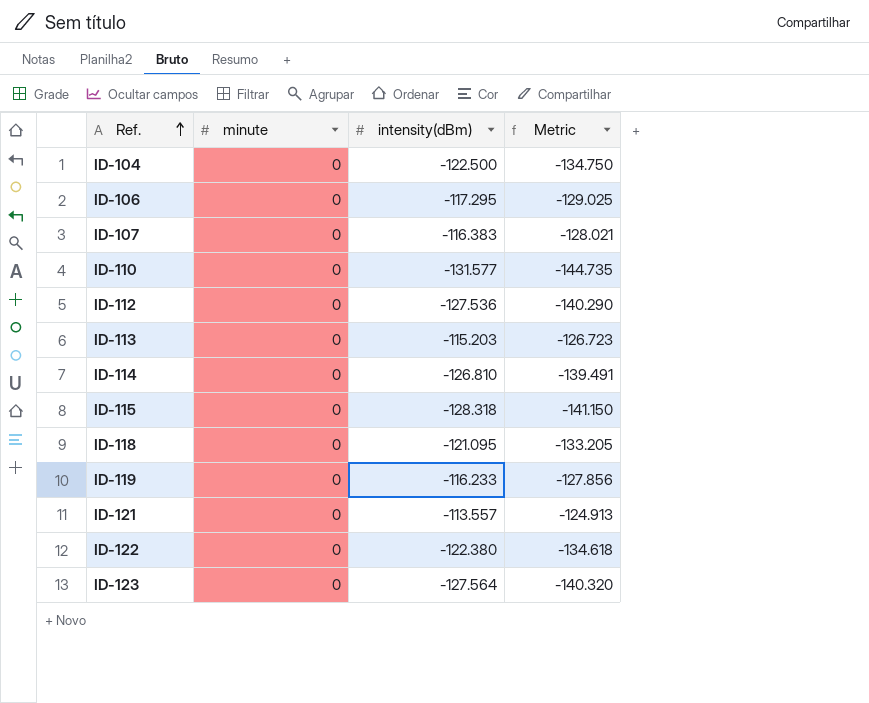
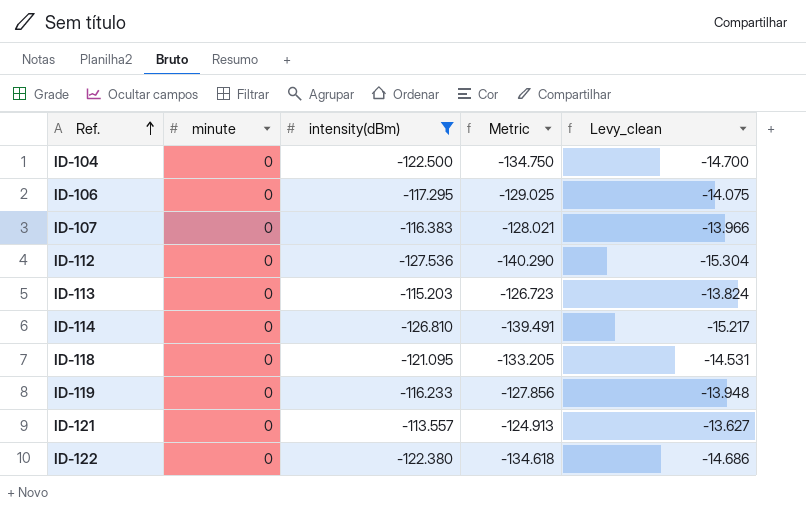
filter: none -> intensity(dBm) >= -127.536
column Levy_clean | formula: none -> [intensity(dBm)] * 0.12

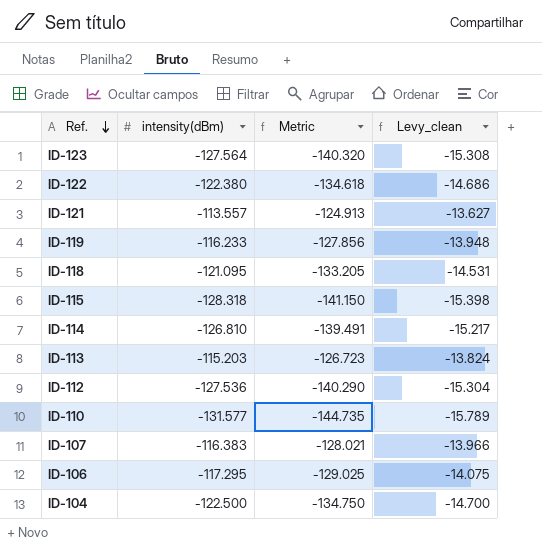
filter: intensity(dBm) >= -127.536 -> none
row order: Ref. ascending -> Ref. descending
column minute | position: 2 -> none

